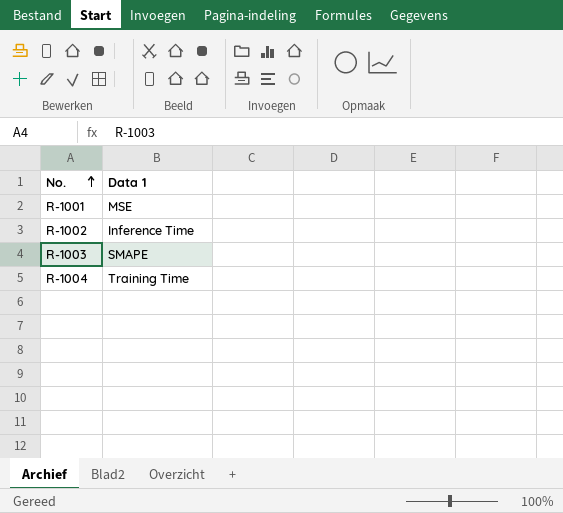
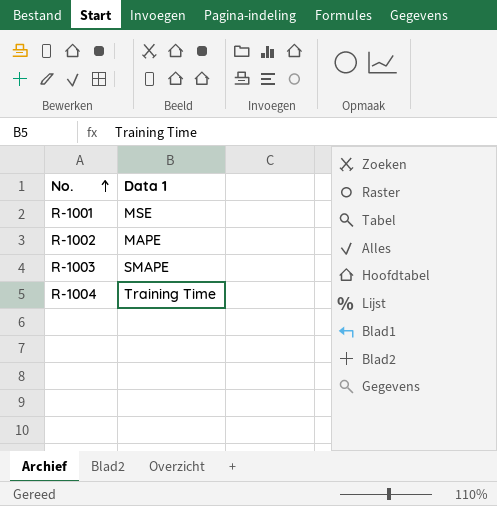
R-1002 | Data 1: Inference Time -> MAPE

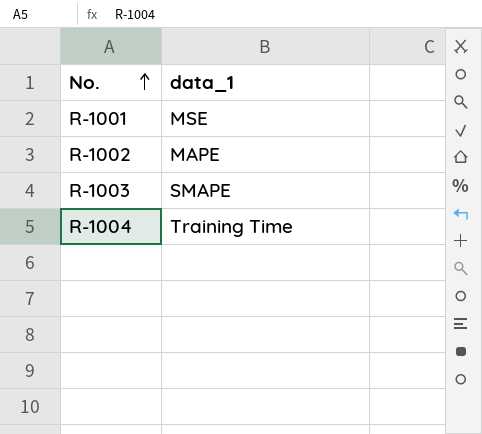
column name: Data 1 -> data_1

